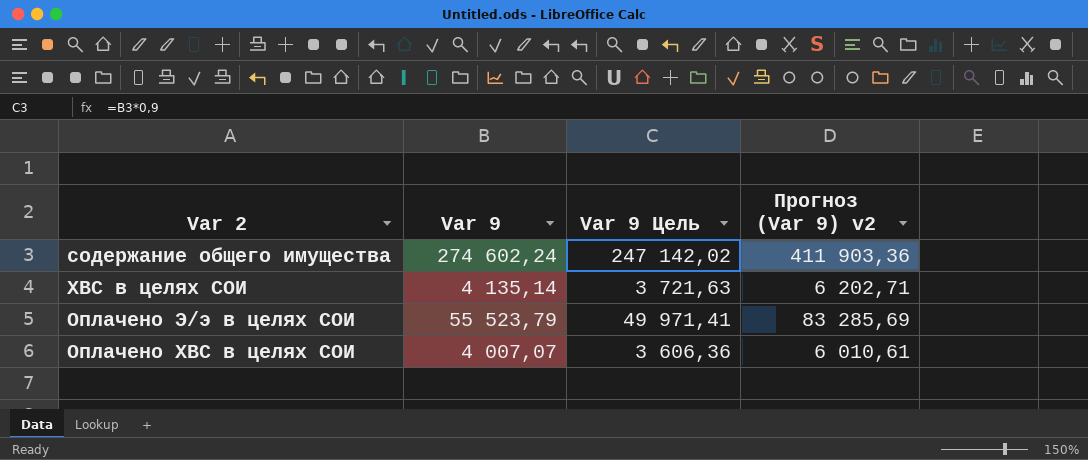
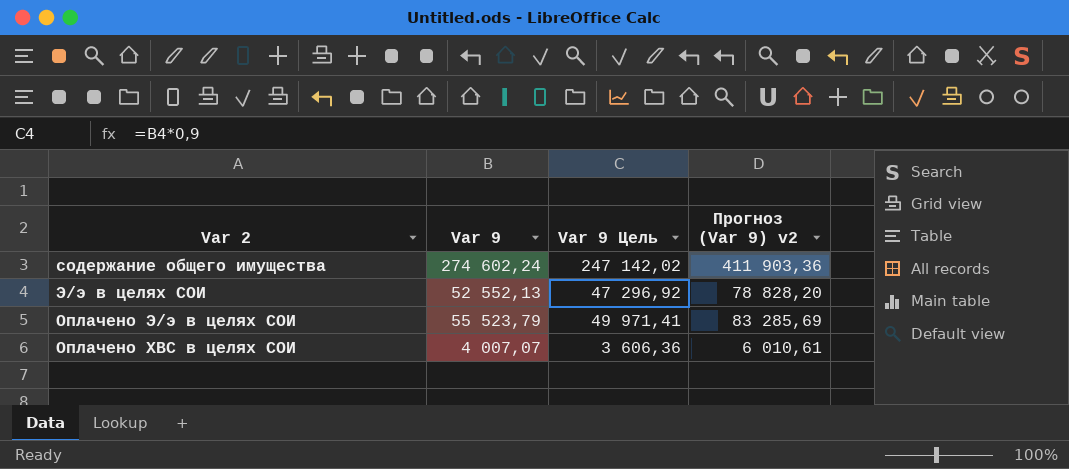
row ХВС в целях СОИ: 4 135,14 | 3 721,63 | 6 202,71 -> none
row Э/э в целях СОИ: none -> 52 552,13 | 47 296,92 | 78 828,20

